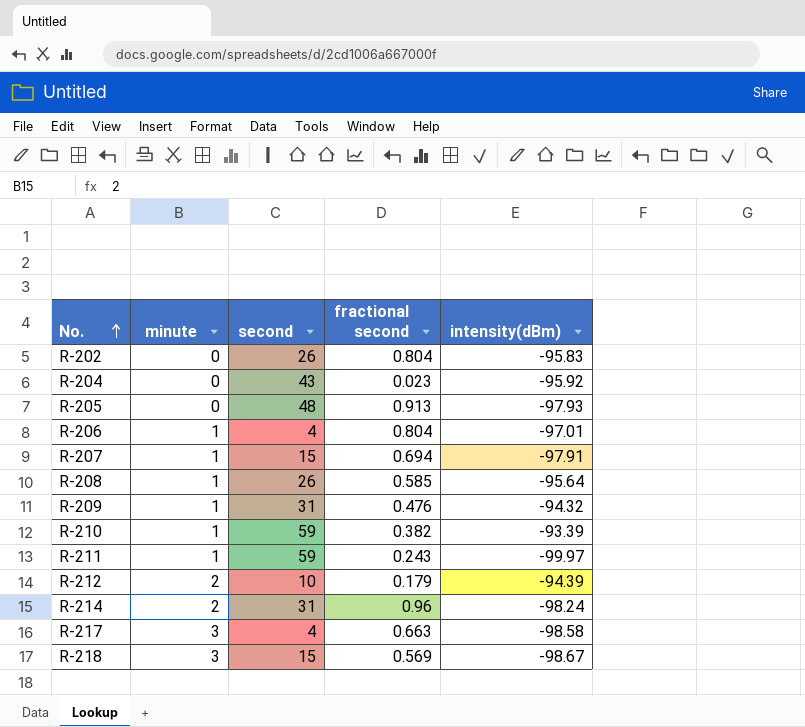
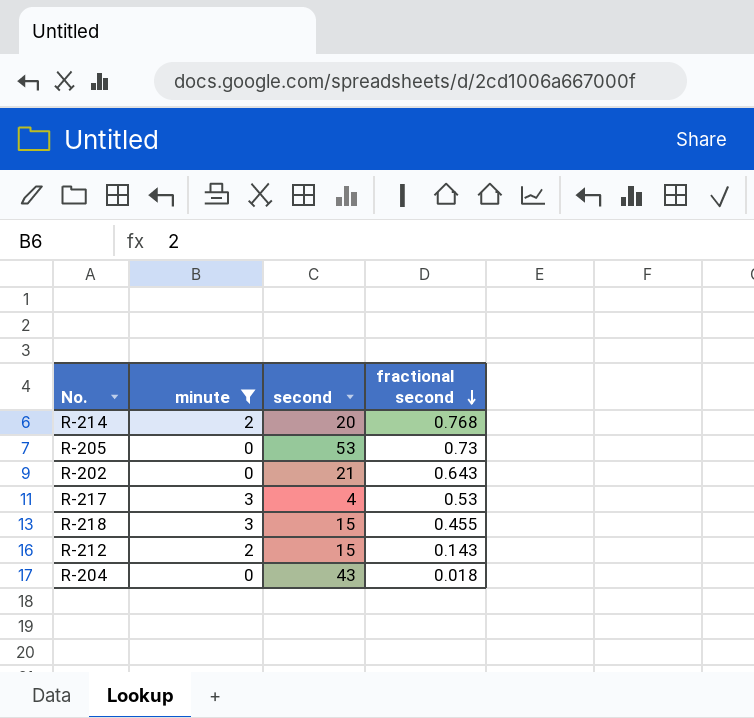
filter: none -> minute != 1
row order: No. ascending -> fractional second descending
column intensity(dBm) | position: 5 -> none
R-214 | second: 31 -> 20
R-214 | fractional second: 0.96 -> 0.768
R-205 | second: 48 -> 53
R-205 | fractional second: 0.913 -> 0.73
R-202 | second: 26 -> 21
R-202 | fractional second: 0.804 -> 0.643
R-217 | fractional second: 0.663 -> 0.53
R-218 | fractional second: 0.569 -> 0.455
R-212 | second: 10 -> 15
R-212 | fractional second: 0.179 -> 0.143
R-204 | fractional second: 0.023 -> 0.018

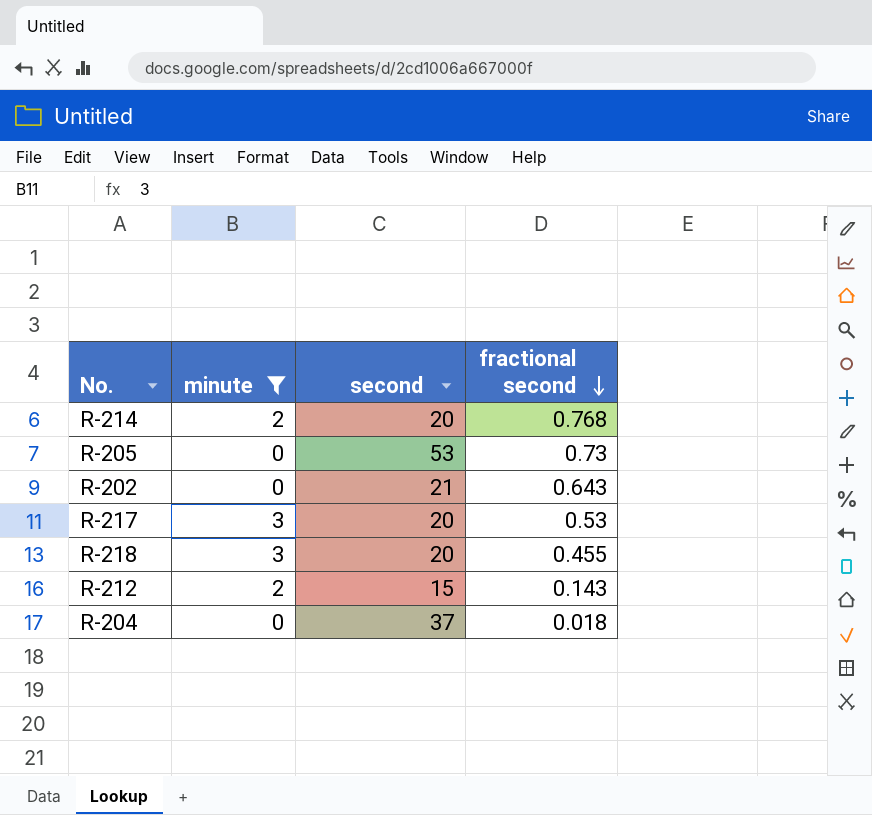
R-217 | second: 4 -> 20
R-218 | second: 15 -> 20
R-204 | second: 43 -> 37

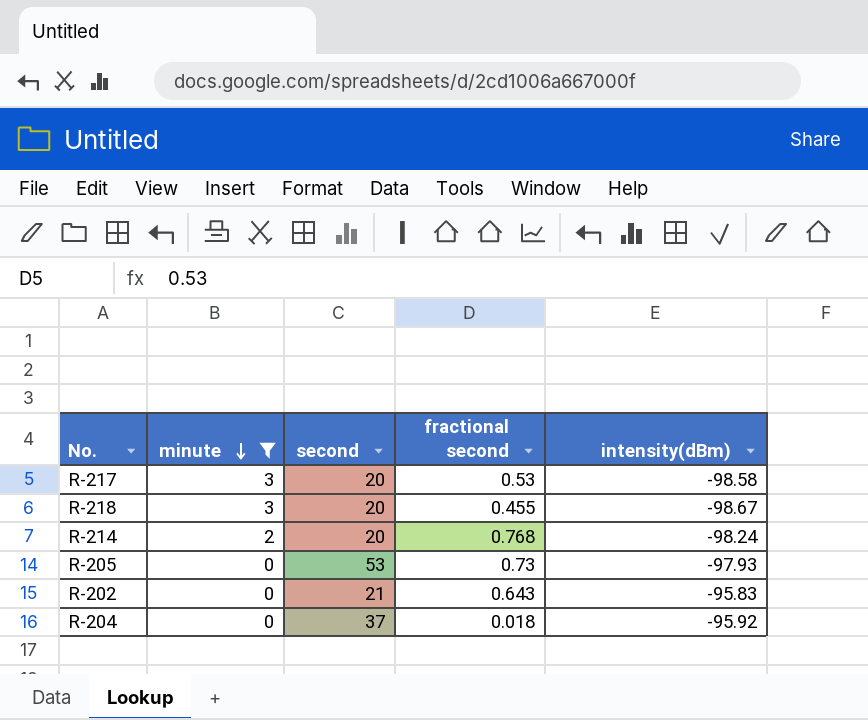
row order: fractional second descending -> minute descending
column intensity(dBm) | position: none -> 5
row R-212: 2 | 15 | 0.143 -> none

